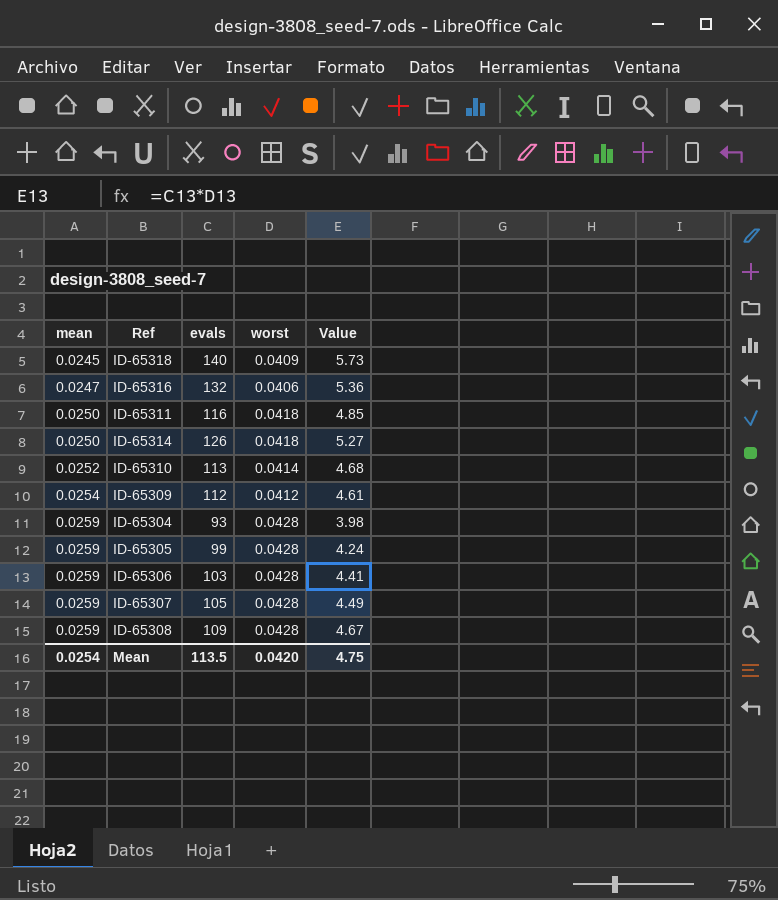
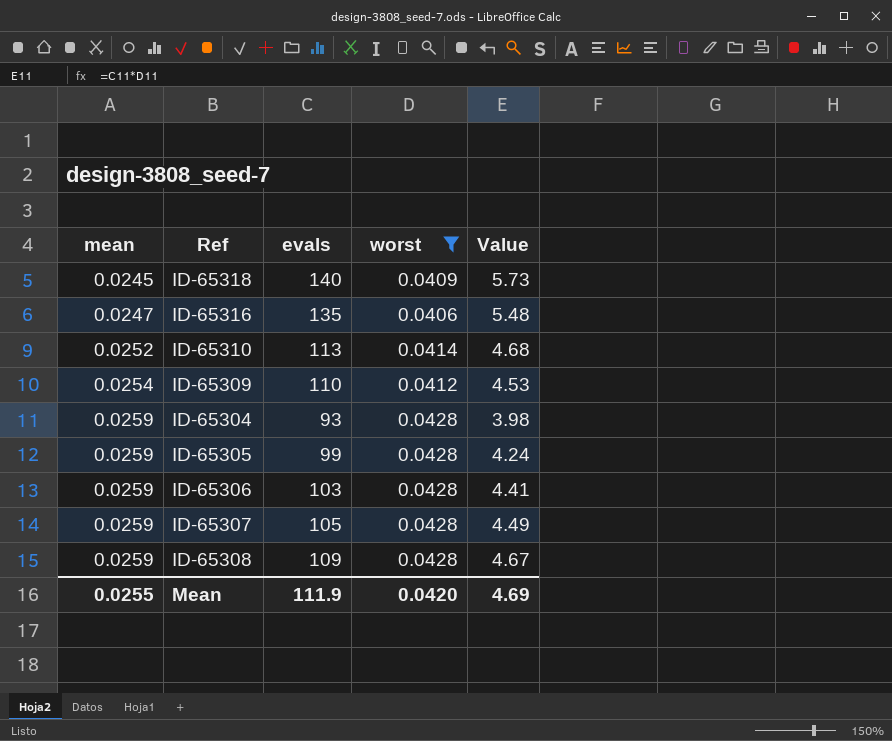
filter: none -> worst != 0.0418
ID-65316 | evals: 132 -> 135
ID-65316 | Value: 5.36 -> 5.48
ID-65309 | evals: 112 -> 110
ID-65309 | Value: 4.61 -> 4.53
Mean | mean: 0.0254 -> 0.0255
Mean | evals: 113.5 -> 111.9
Mean | Value: 4.75 -> 4.69

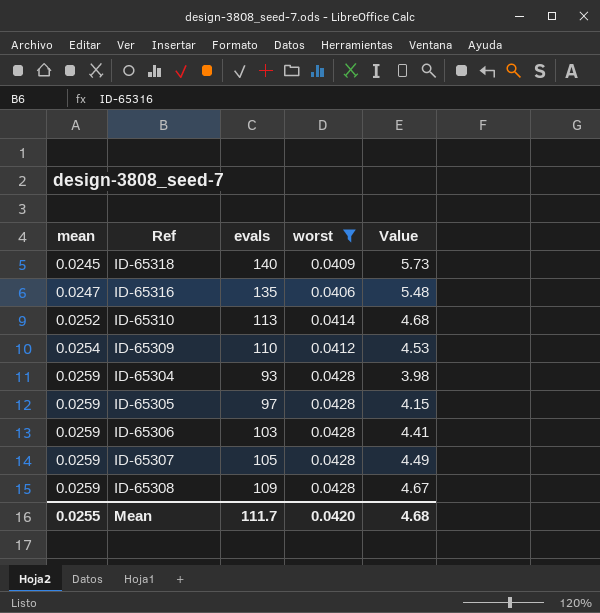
ID-65305 | evals: 99 -> 97
ID-65305 | Value: 4.24 -> 4.15
Mean | evals: 111.9 -> 111.7
Mean | Value: 4.69 -> 4.68

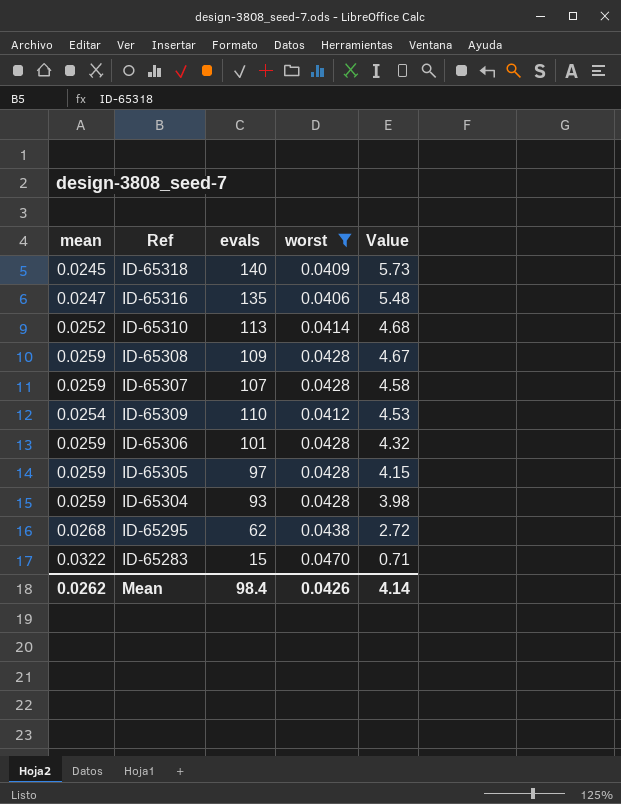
row order: mean ascending -> Value descending
ID-65307 | evals: 105 -> 107
ID-65307 | Value: 4.49 -> 4.58
ID-65306 | evals: 103 -> 101
ID-65306 | Value: 4.41 -> 4.32
row ID-65295: none -> 0.0268 | 62 | 0.0438 | 2.72
row ID-65283: none -> 0.0322 | 15 | 0.0470 | 0.71
Mean | mean: 0.0255 -> 0.0262
Mean | evals: 111.7 -> 98.4
Mean | worst: 0.0420 -> 0.0426
Mean | Value: 4.68 -> 4.14

